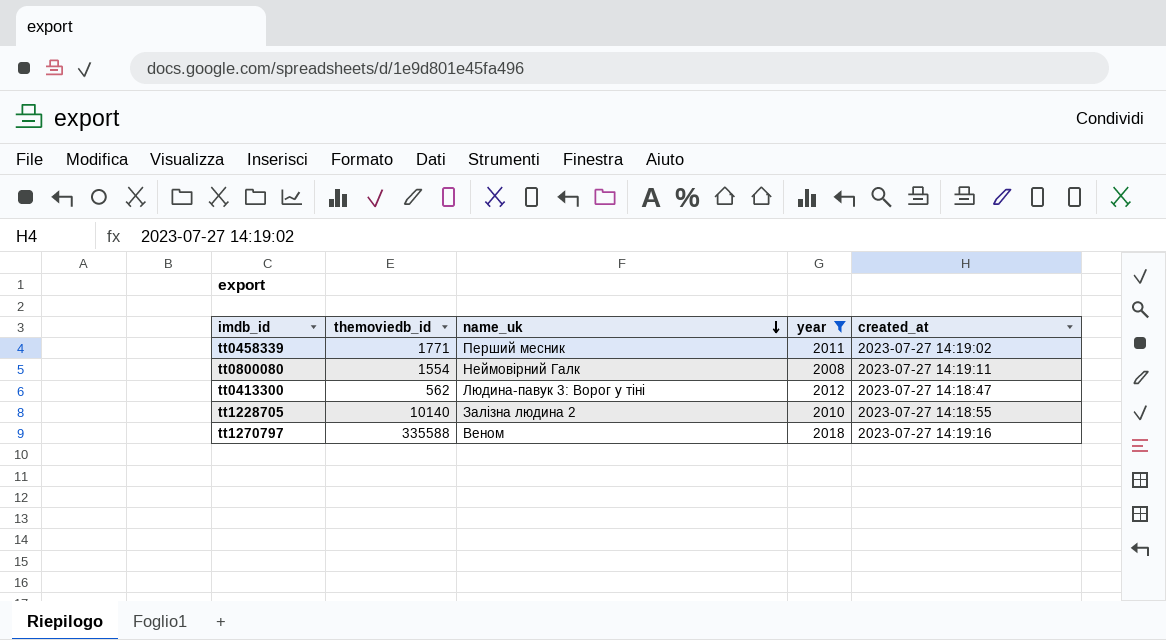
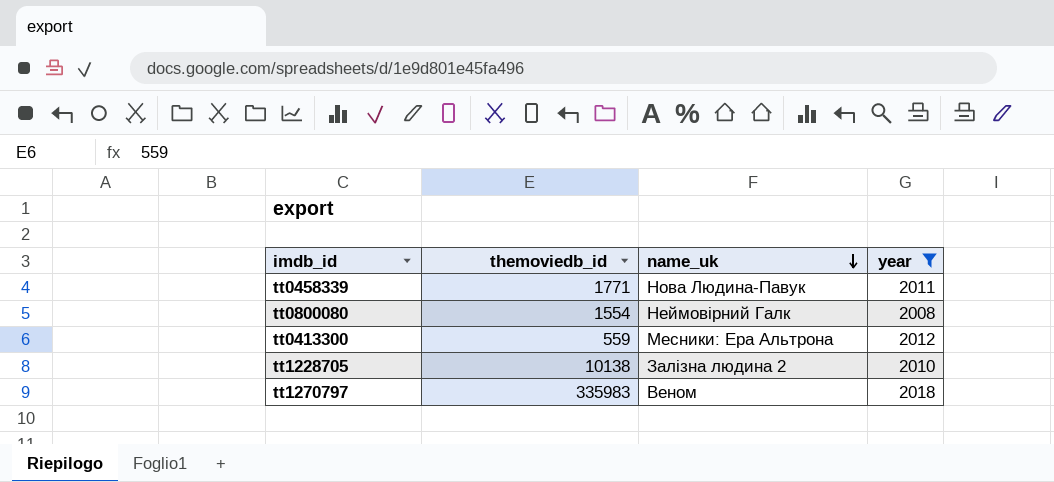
column created_at | position: 5 -> none
tt0458339 | name_uk: Перший месник -> Нова Людина-Павук
tt0413300 | themoviedb_id: 562 -> 559
tt0413300 | name_uk: Людина-павук 3: Ворог у тіні -> Месники: Ера Альтрона
tt1228705 | themoviedb_id: 10140 -> 10138
tt1270797 | themoviedb_id: 335588 -> 335983

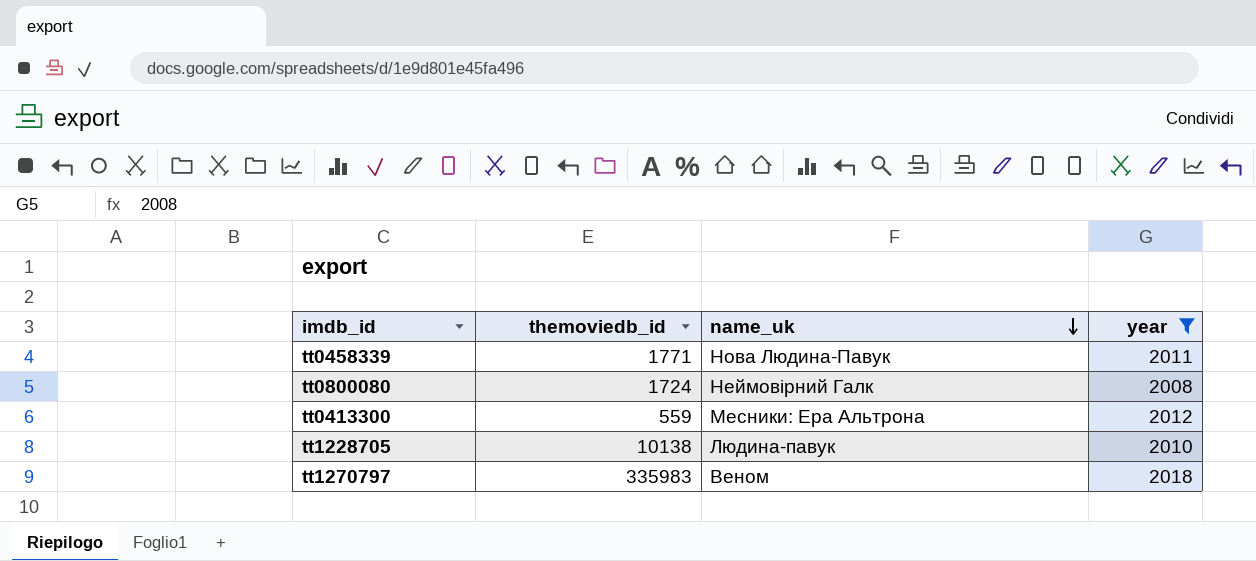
tt0800080 | themoviedb_id: 1554 -> 1724
tt1228705 | name_uk: Залізна людина 2 -> Людина-павук

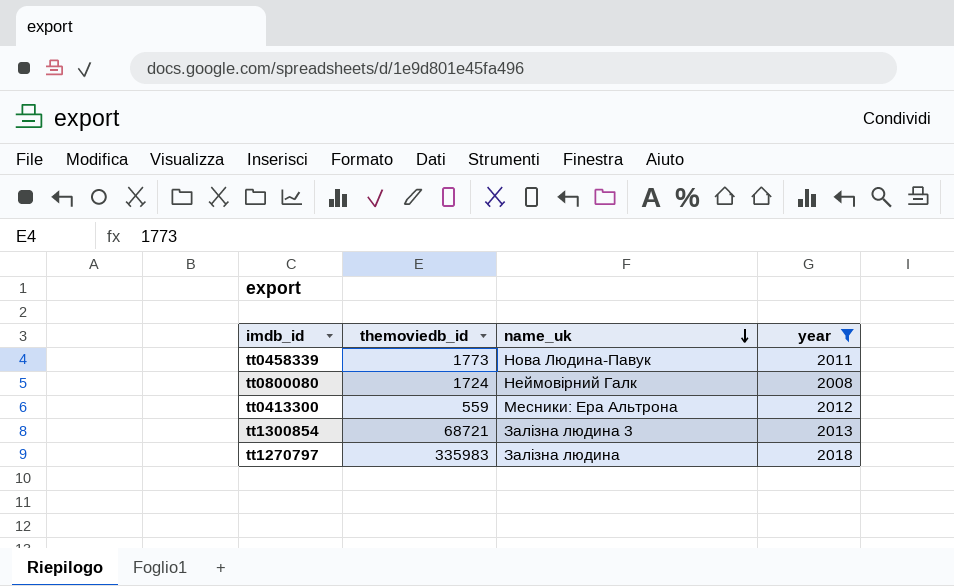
row tt1228705: 10138 | Людина-павук | 2010 -> none
tt0458339 | themoviedb_id: 1771 -> 1773
row tt1300854: none -> 68721 | Залізна людина 3 | 2013
tt1270797 | name_uk: Веном -> Залізна людина

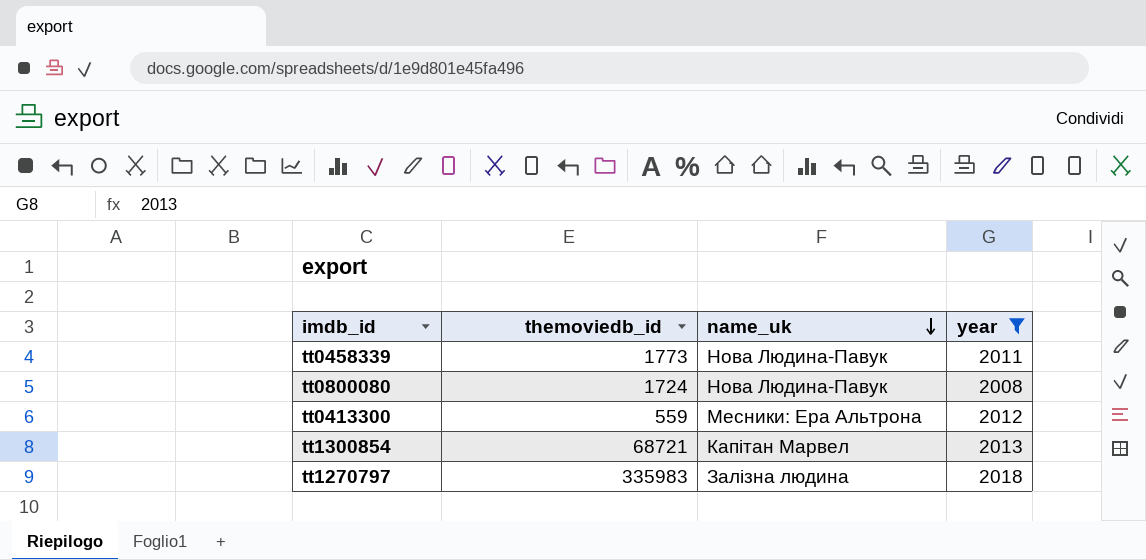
tt0800080 | name_uk: Неймовірний Галк -> Нова Людина-Павук
tt1300854 | name_uk: Залізна людина 3 -> Капітан Марвел

